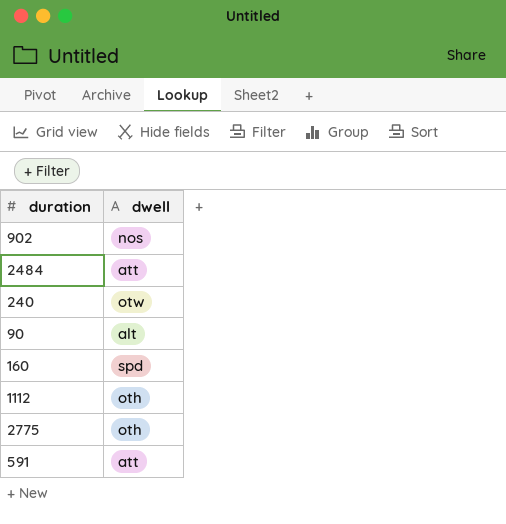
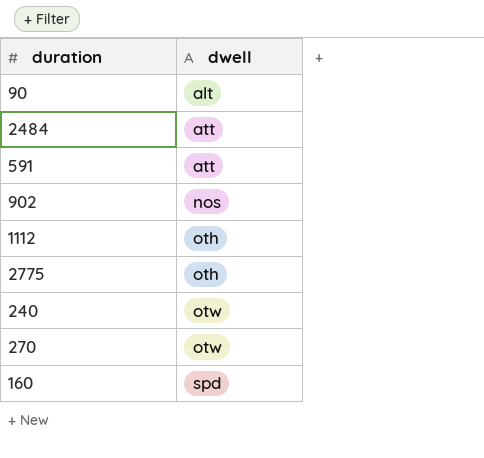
row order: none -> dwell ascending
row 270: none -> otw

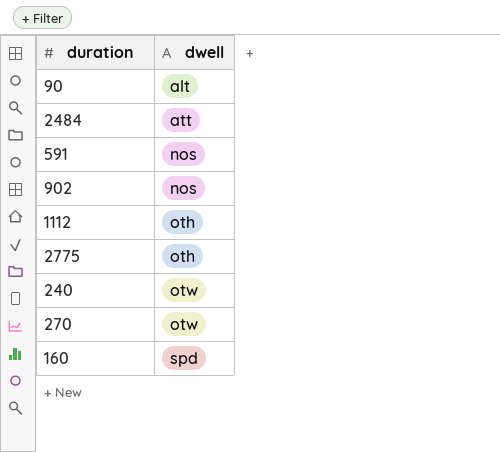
591 | dwell: att -> nos

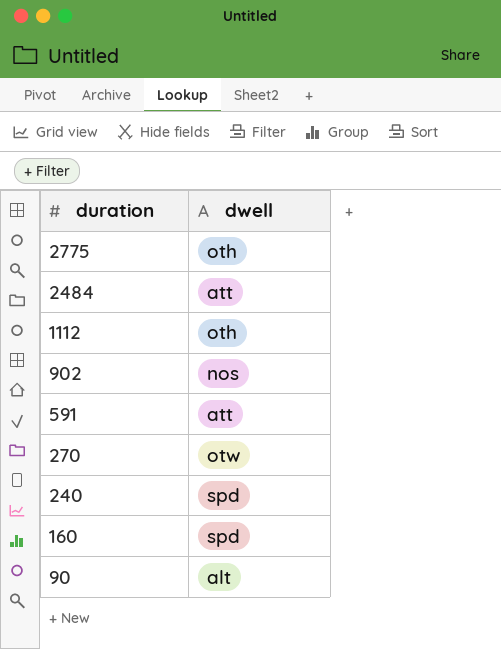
row order: dwell ascending -> duration descending
591 | dwell: nos -> att
240 | dwell: otw -> spd

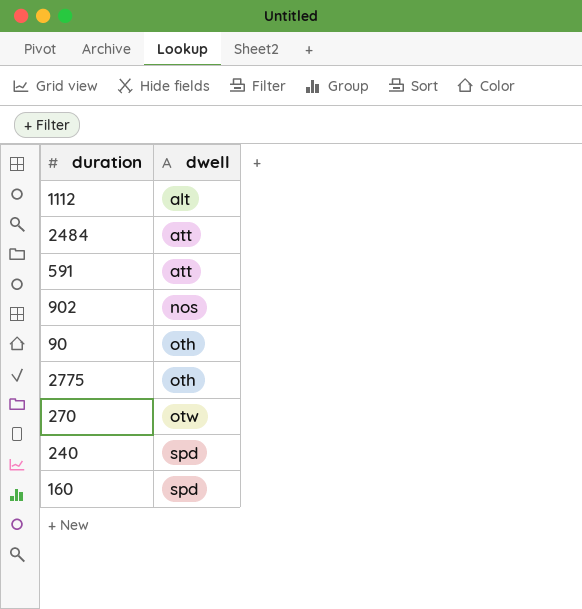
row order: duration descending -> dwell ascending
1112 | dwell: oth -> alt
90 | dwell: alt -> oth

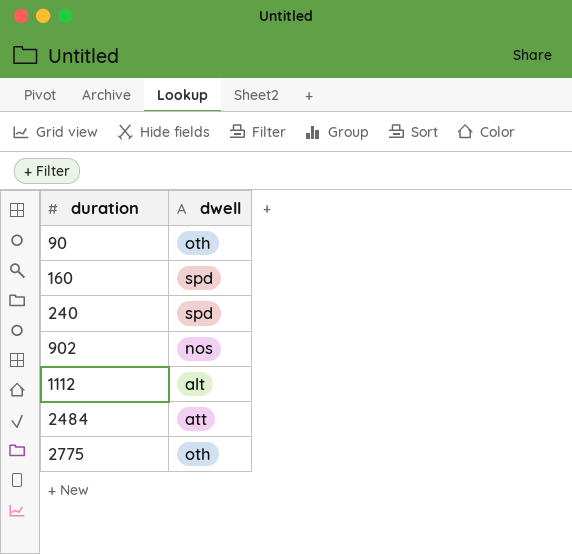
row order: dwell ascending -> duration ascending
row 591: att -> none
row 270: otw -> none

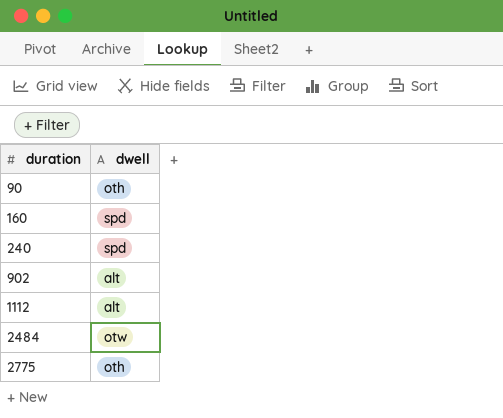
902 | dwell: nos -> alt
2484 | dwell: att -> otw

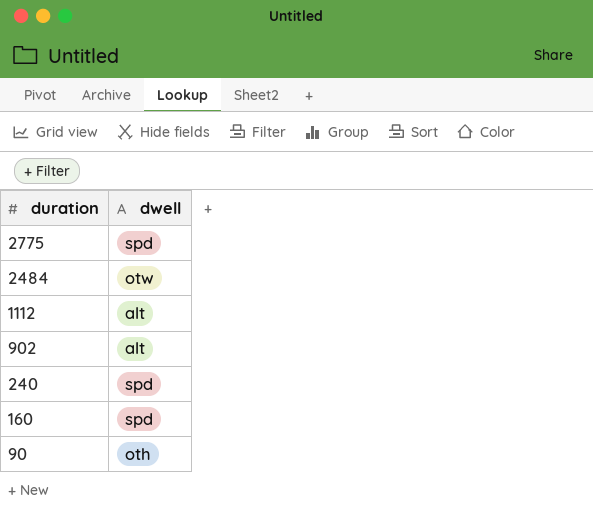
row order: duration ascending -> duration descending
2775 | dwell: oth -> spd

